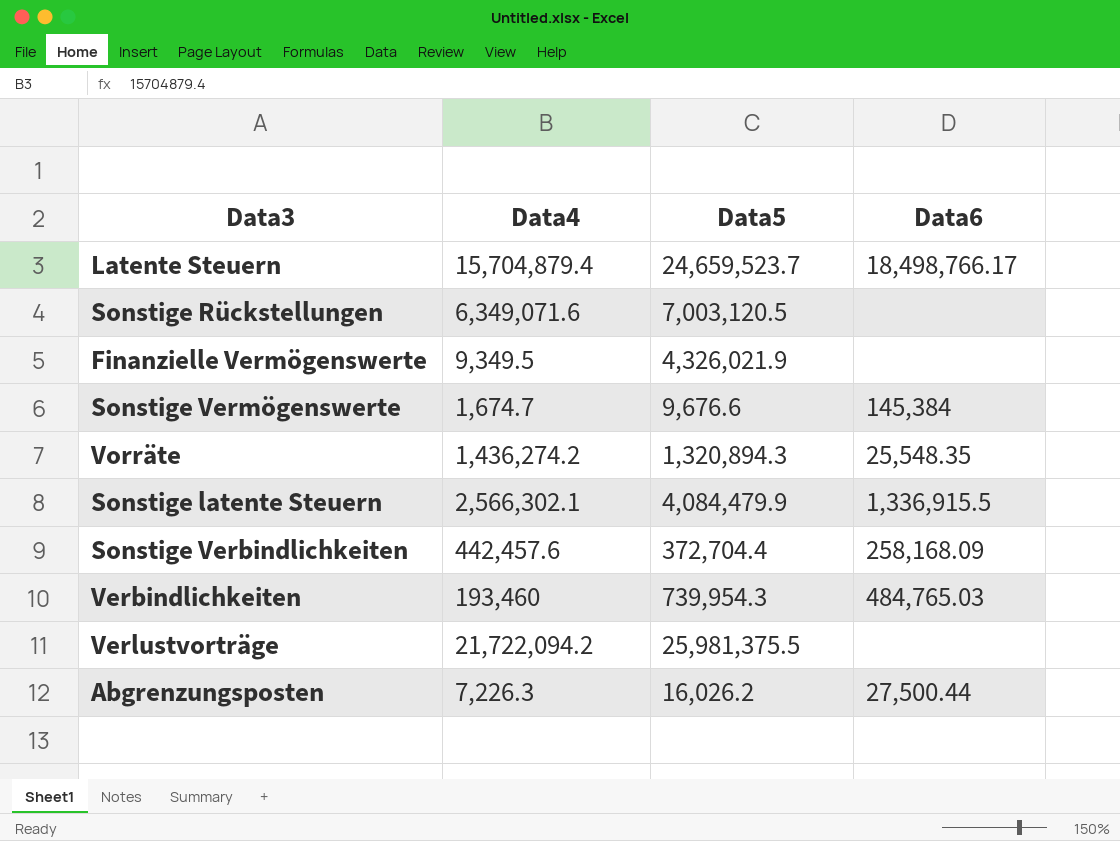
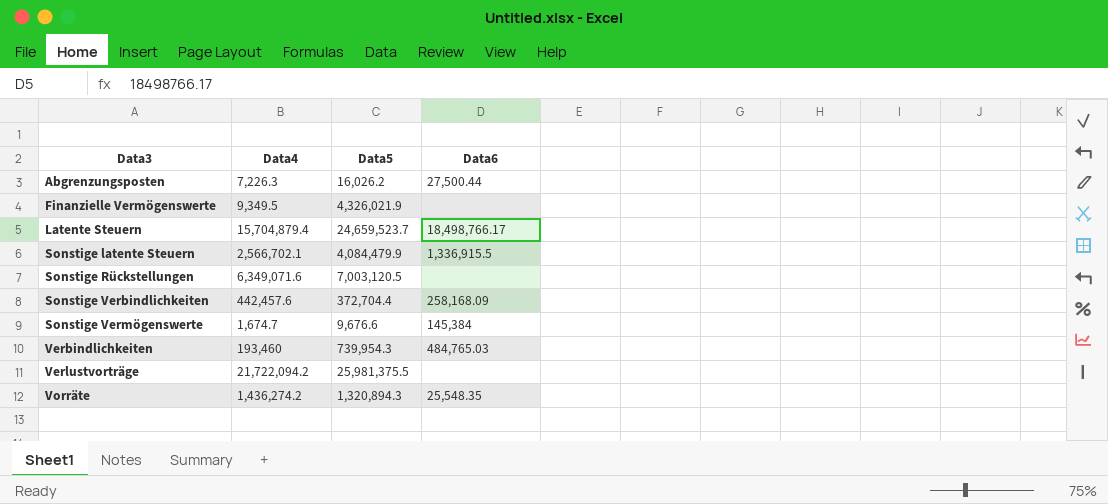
row order: none -> Data3 ascending
Sonstige latente Steuern | Data4: 2,566,302.1 -> 2,566,702.1

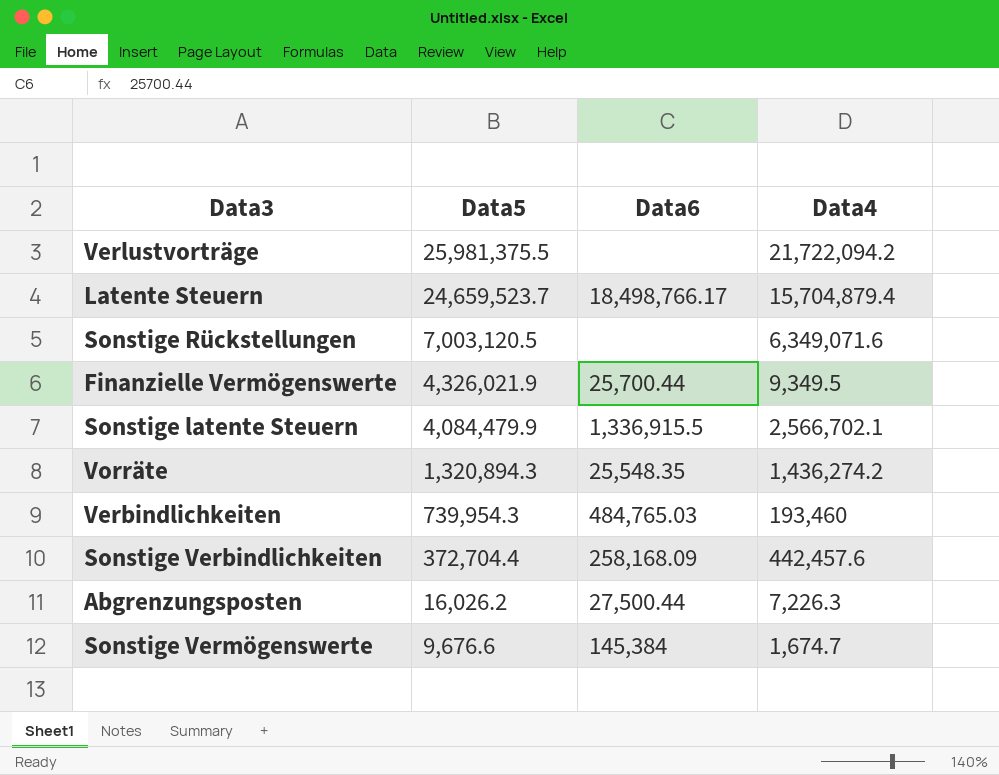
row order: Data3 ascending -> Data5 descending
column Data4 | position: 2 -> 4
Finanzielle Vermögenswerte | Data6: none -> 25,700.44

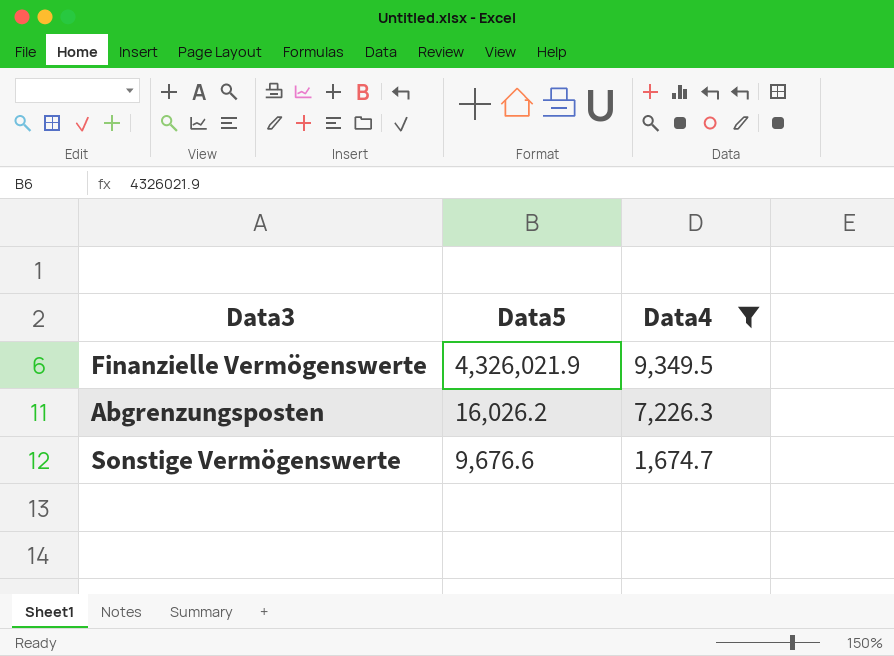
filter: none -> Data4 <= 9,349.5
column Data6 | position: 3 -> none

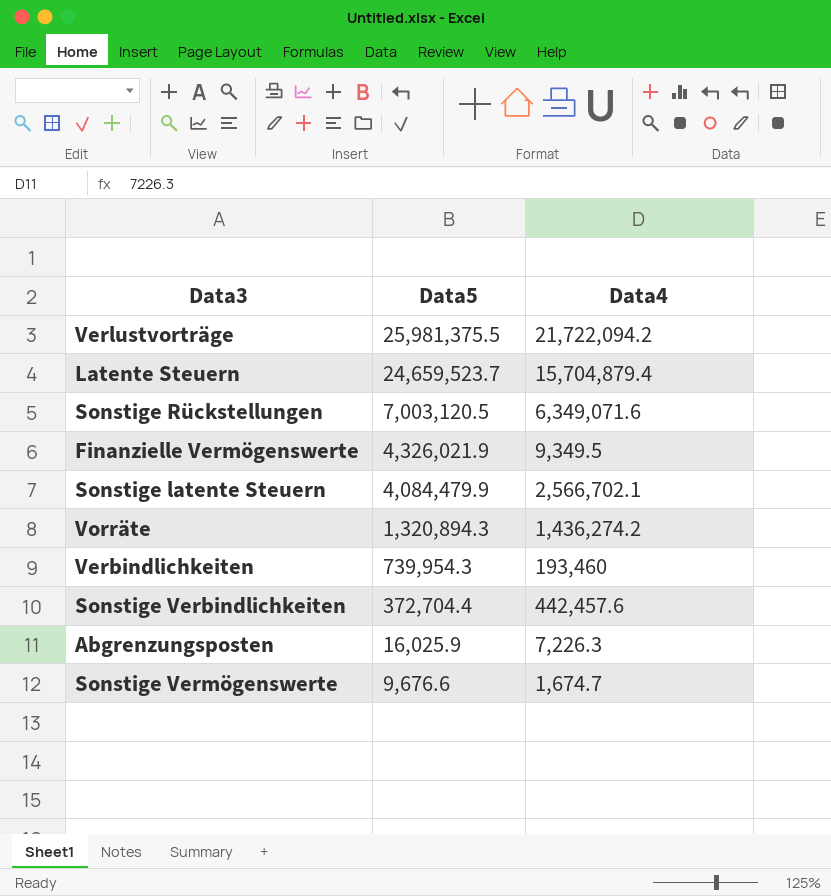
filter: Data4 <= 9,349.5 -> none
Abgrenzungsposten | Data5: 16,026.2 -> 16,025.9

